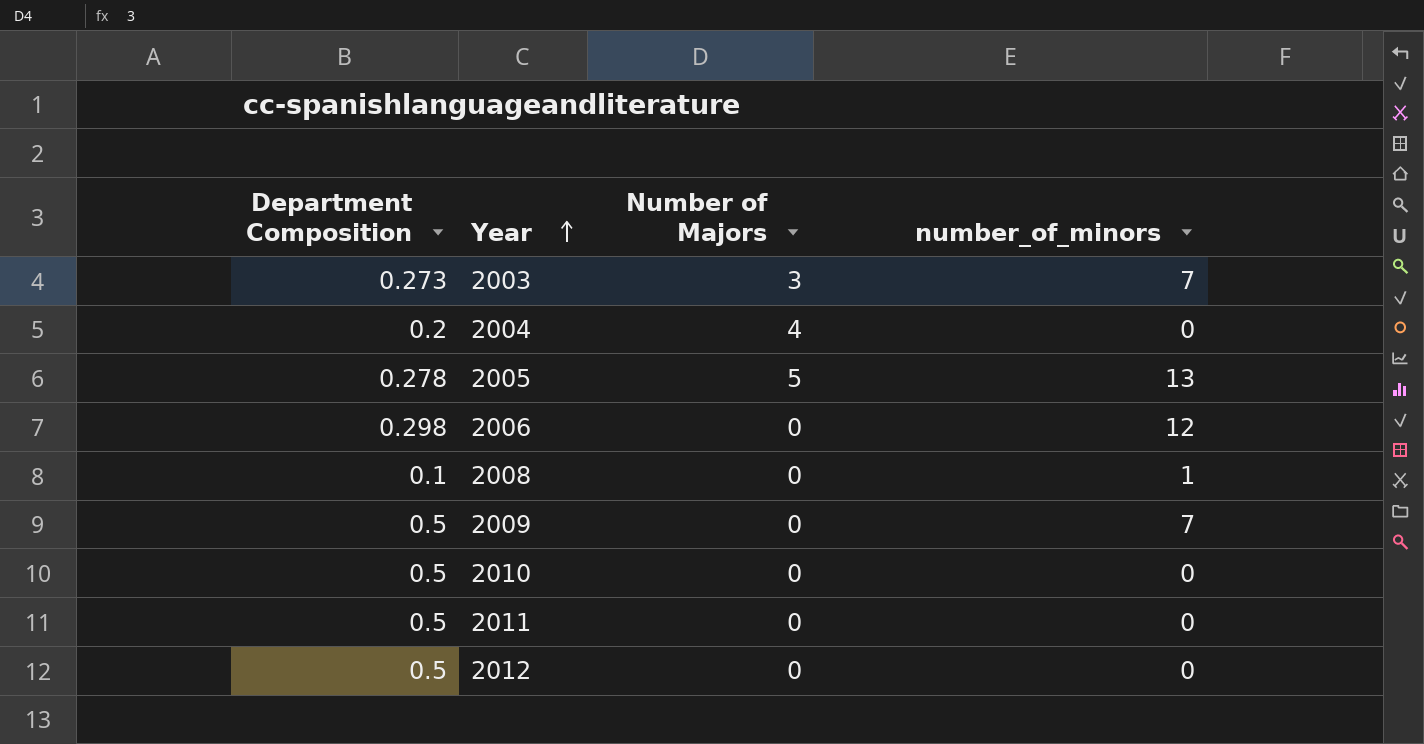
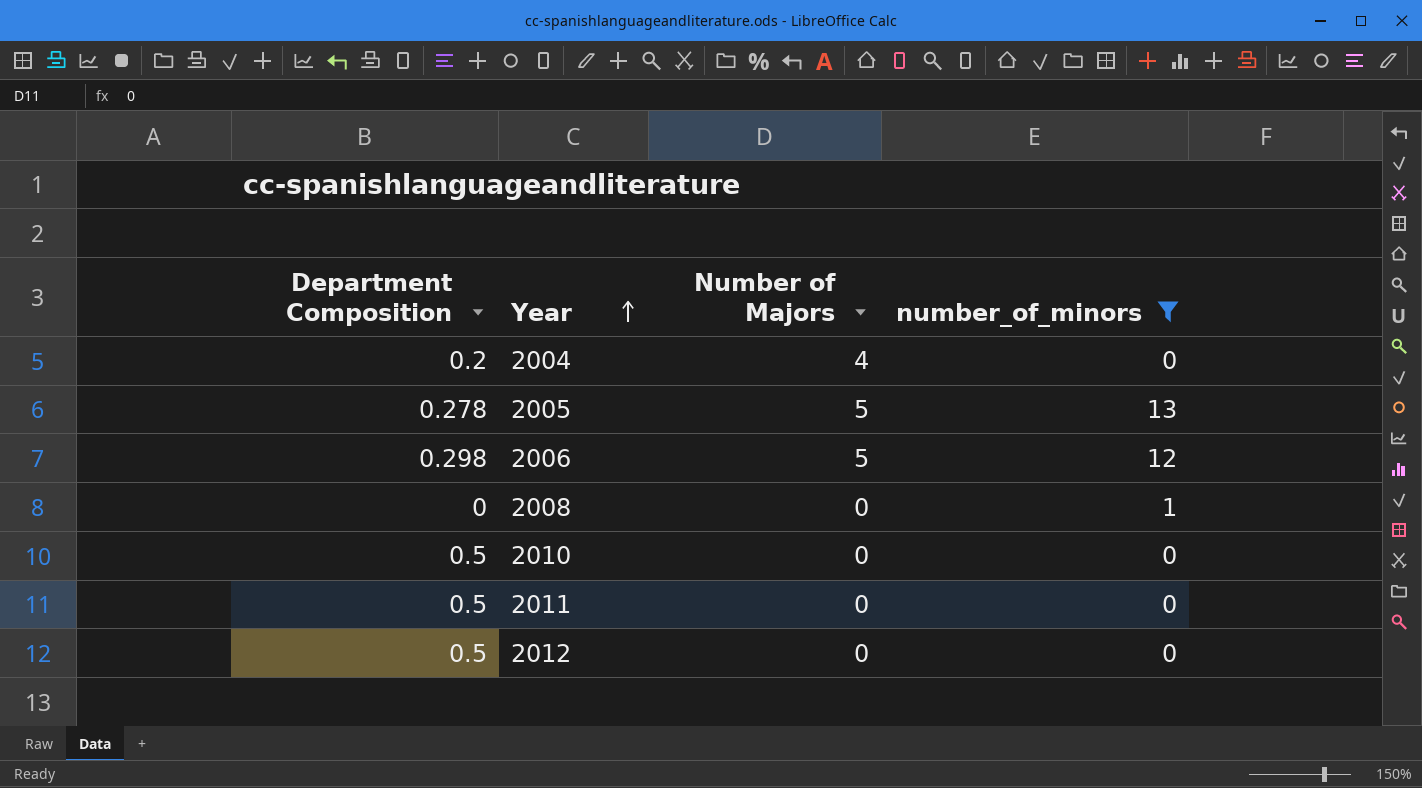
filter: none -> number_of_minors != 7
2006 | Number of Majors: 0 -> 5
2008 | Department Composition: 0.1 -> 0

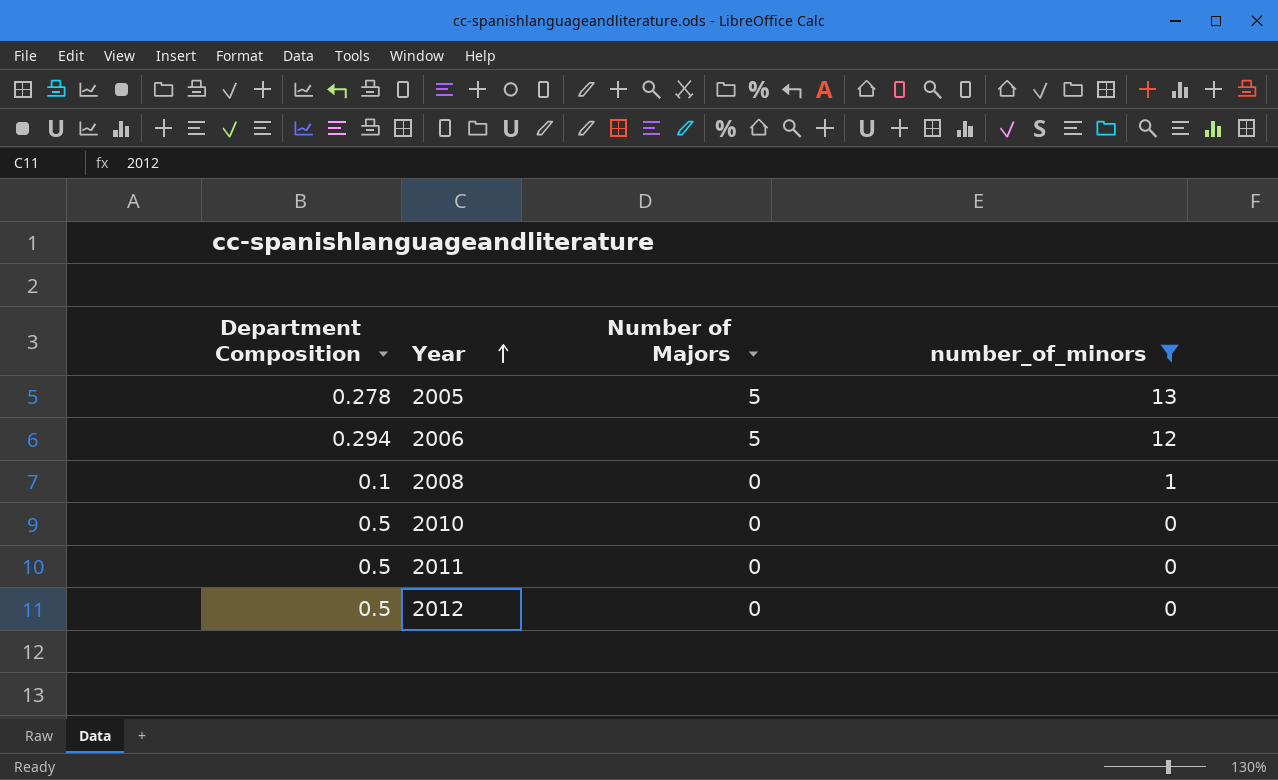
row 2004: 0.2 | 4 | 0 -> none
2006 | Department Composition: 0.298 -> 0.294
2008 | Department Composition: 0 -> 0.1

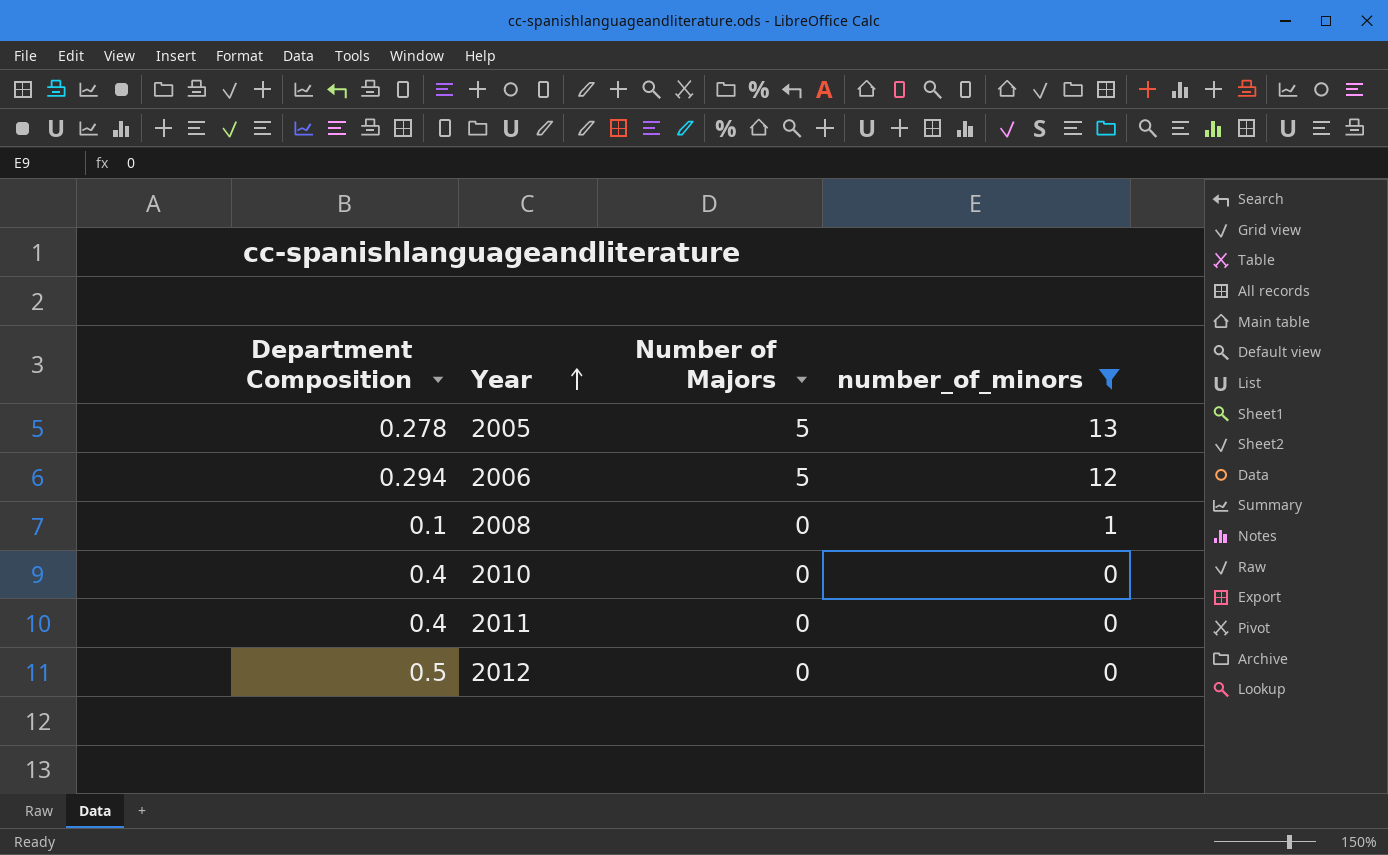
2010 | Department Composition: 0.5 -> 0.4
2011 | Department Composition: 0.5 -> 0.4

